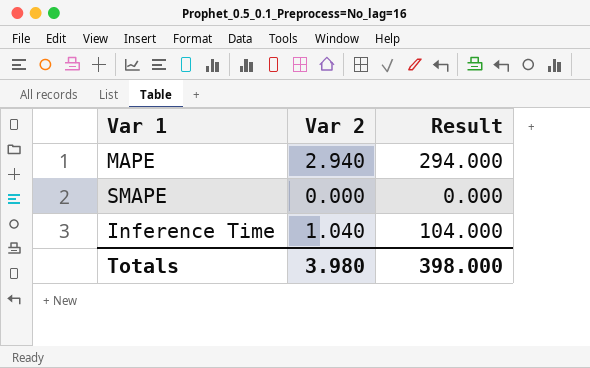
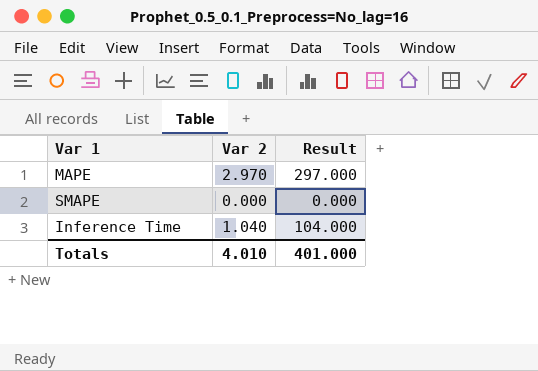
MAPE | Var 2: 2.940 -> 2.970
MAPE | Result: 294.000 -> 297.000
Totals | Var 2: 3.980 -> 4.010
Totals | Result: 398.000 -> 401.000

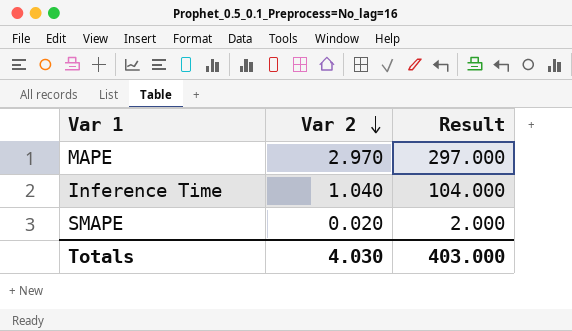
row order: none -> Var 2 descending
SMAPE | Var 2: 0.000 -> 0.020
SMAPE | Result: 0.000 -> 2.000
Totals | Var 2: 4.010 -> 4.030
Totals | Result: 401.000 -> 403.000

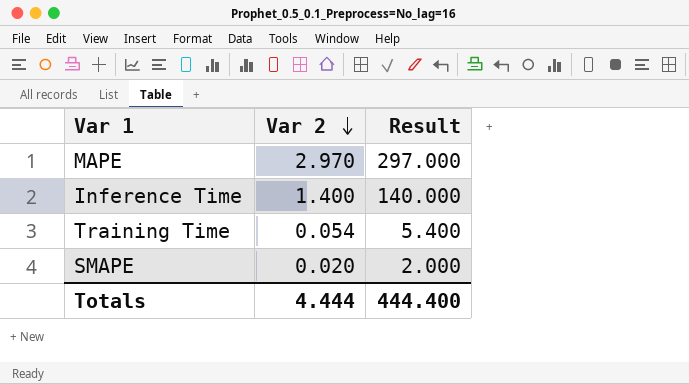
Inference Time | Var 2: 1.040 -> 1.400
Inference Time | Result: 104.000 -> 140.000
row Training Time: none -> 0.054 | 5.400
Totals | Var 2: 4.030 -> 4.444
Totals | Result: 403.000 -> 444.400

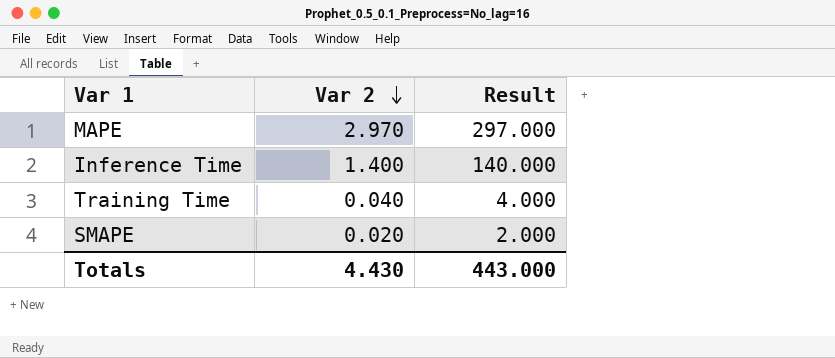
Training Time | Var 2: 0.054 -> 0.040
Training Time | Result: 5.400 -> 4.000
Totals | Var 2: 4.444 -> 4.430
Totals | Result: 444.400 -> 443.000

